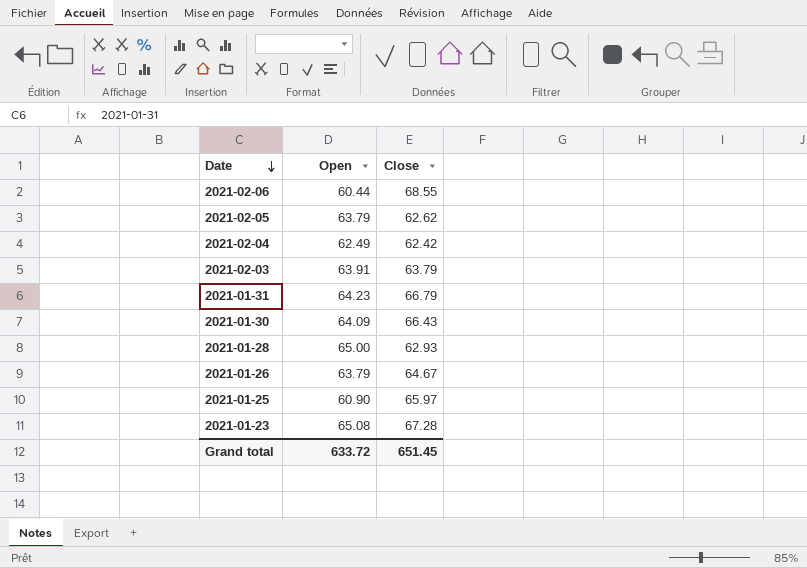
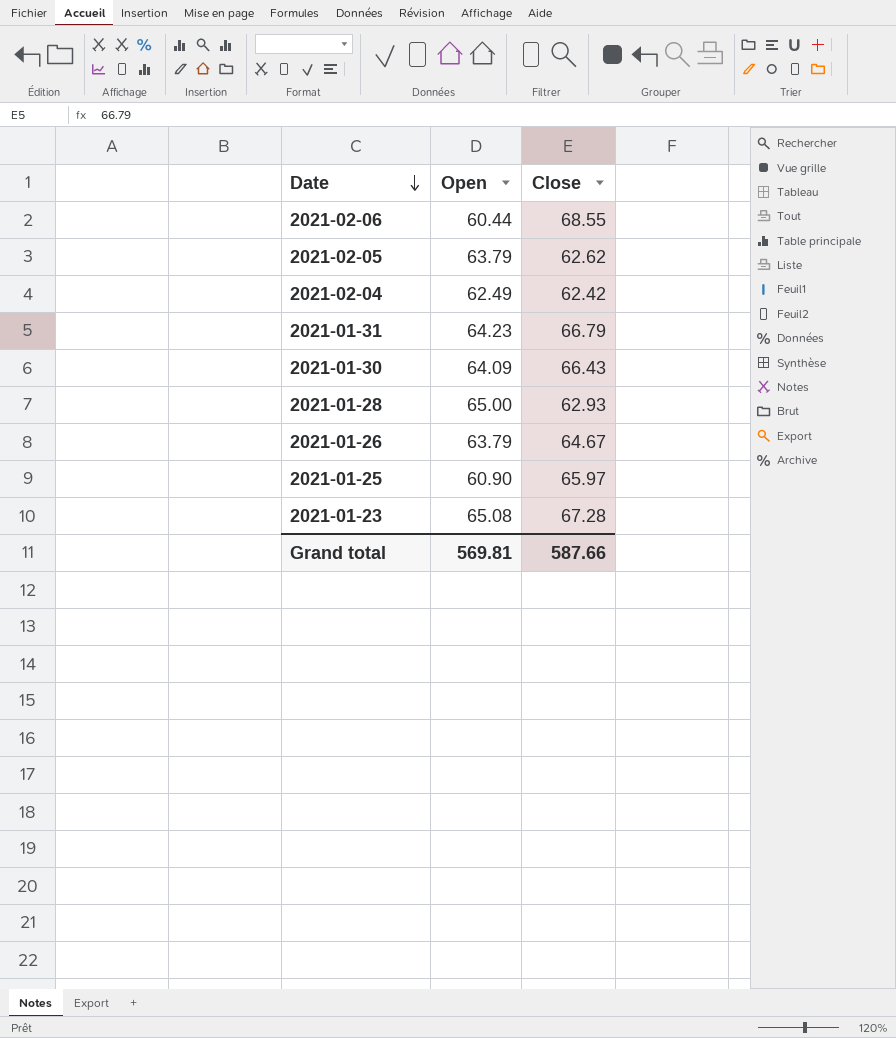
row 2021-02-03: 63.91 | 63.79 -> none
Grand total | Open: 633.72 -> 569.81
Grand total | Close: 651.45 -> 587.66

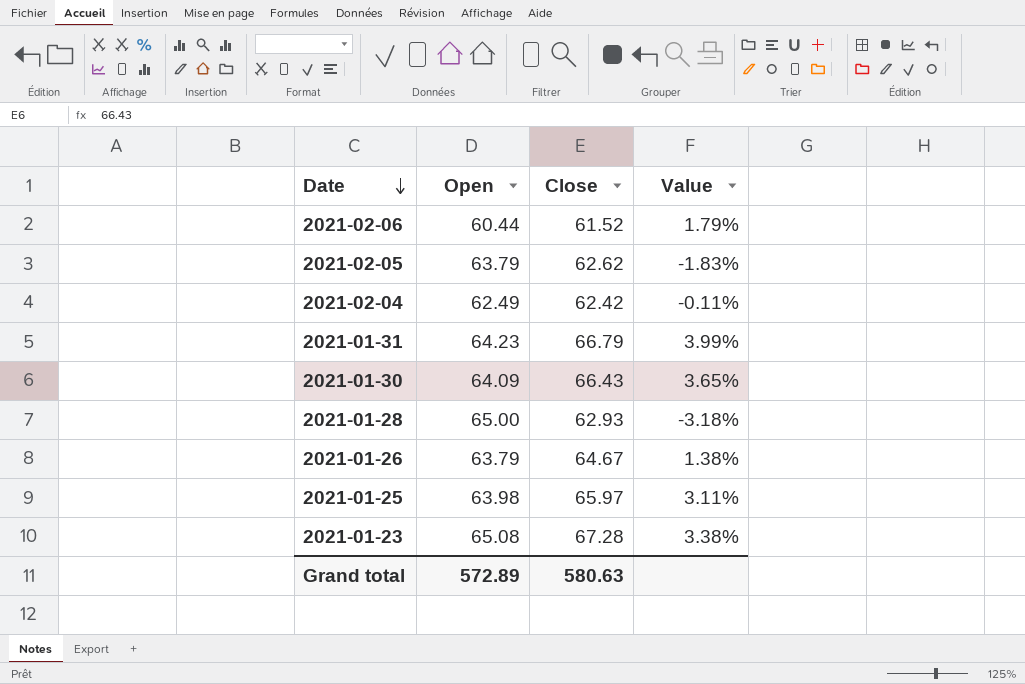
column Value | formula: none -> ([Close] - [Open]) / [Open]
2021-02-06 | Close: 68.55 -> 61.52
2021-01-25 | Open: 60.90 -> 63.98
Grand total | Open: 569.81 -> 572.89
Grand total | Close: 587.66 -> 580.63

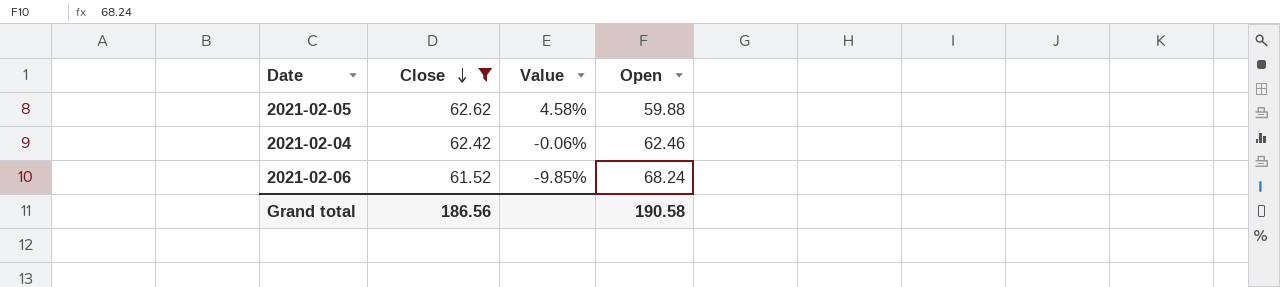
filter: none -> Close <= 62.62
row order: Date descending -> Close descending
column Open | position: 2 -> 4
2021-02-05 | Value: -1.83% -> 4.58%
2021-02-05 | Open: 63.79 -> 59.88
2021-02-04 | Value: -0.11% -> -0.06%
2021-02-04 | Open: 62.49 -> 62.46
2021-02-06 | Value: 1.79% -> -9.85%
2021-02-06 | Open: 60.44 -> 68.24
Grand total | Close: 580.63 -> 186.56
Grand total | Open: 572.89 -> 190.58

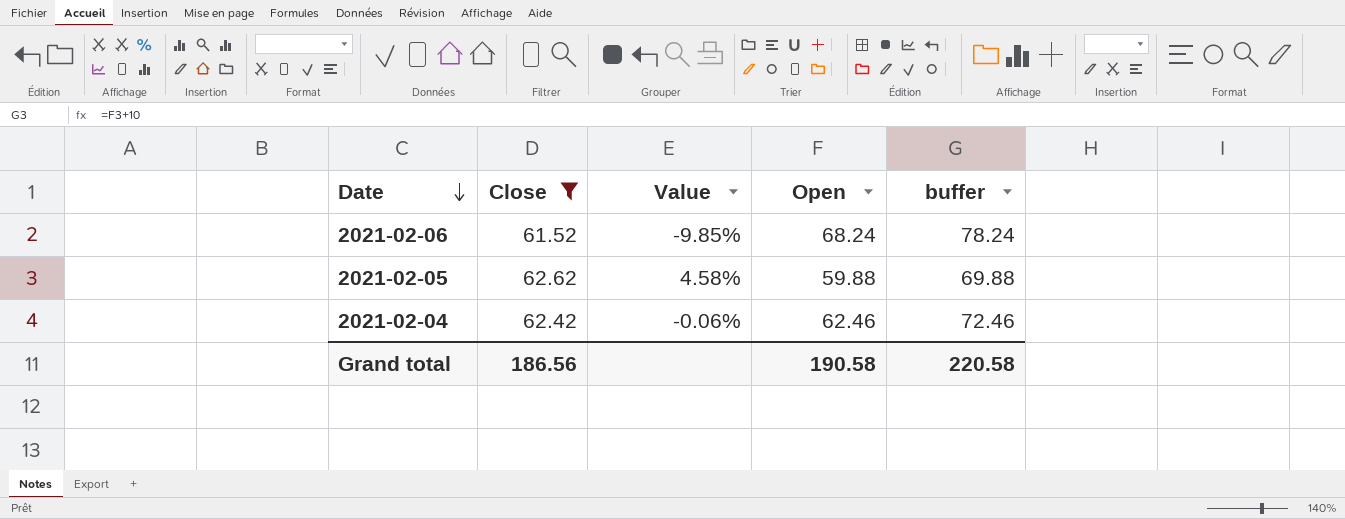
row order: Close descending -> Date descending
column buffer | formula: none -> [Open] + 10

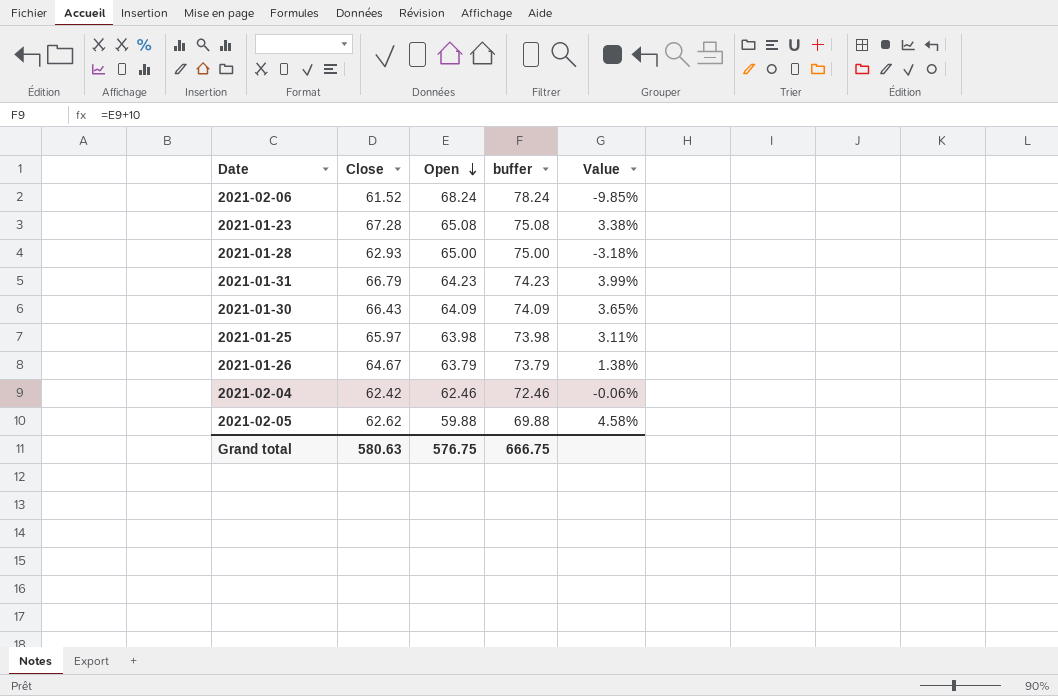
filter: Close <= 62.62 -> none
row order: Date descending -> Open descending
column Value | position: 3 -> 5
Grand total | Close: 186.56 -> 580.63
Grand total | Open: 190.58 -> 576.75
Grand total | buffer: 220.58 -> 666.75

